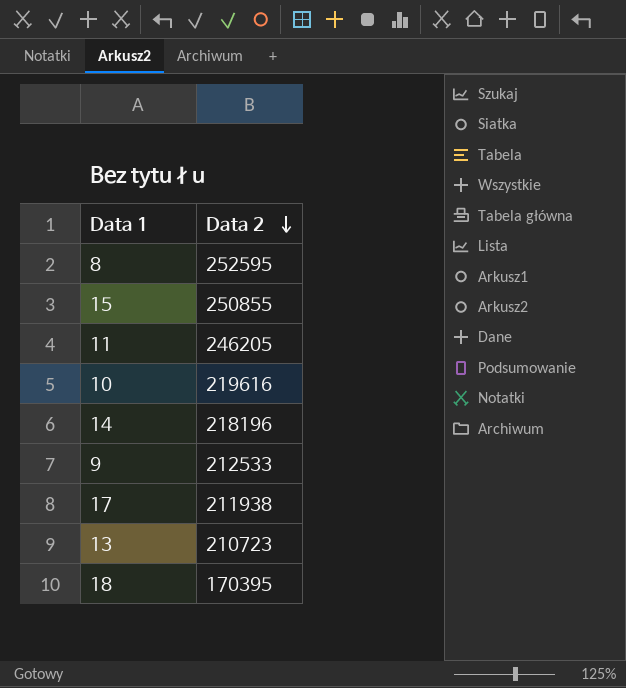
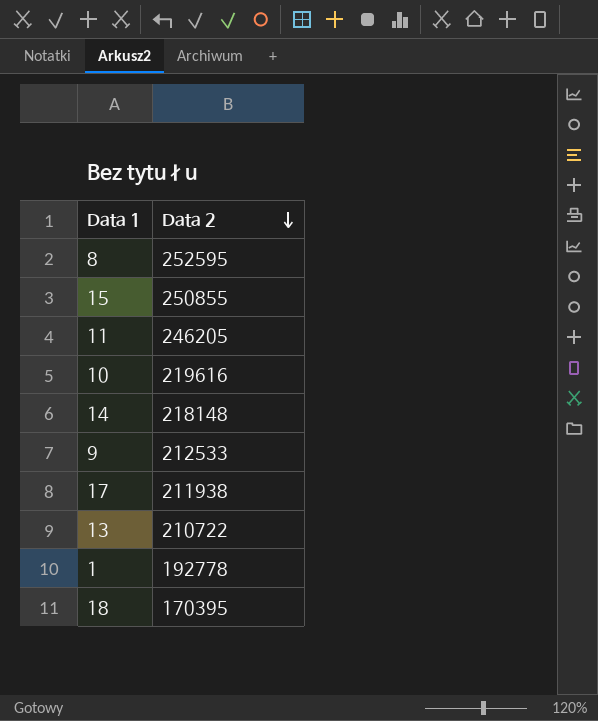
14 | Data 2: 218196 -> 218148
13 | Data 2: 210723 -> 210722
row 1: none -> 192778

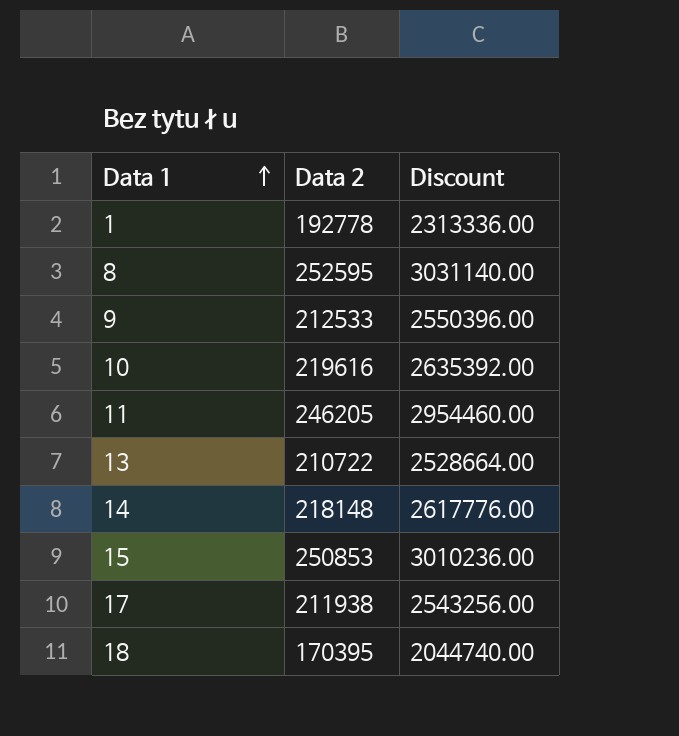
row order: Data 2 descending -> Data 1 ascending
column Discount | formula: none -> [Data 2] * 12
15 | Data 2: 250855 -> 250853

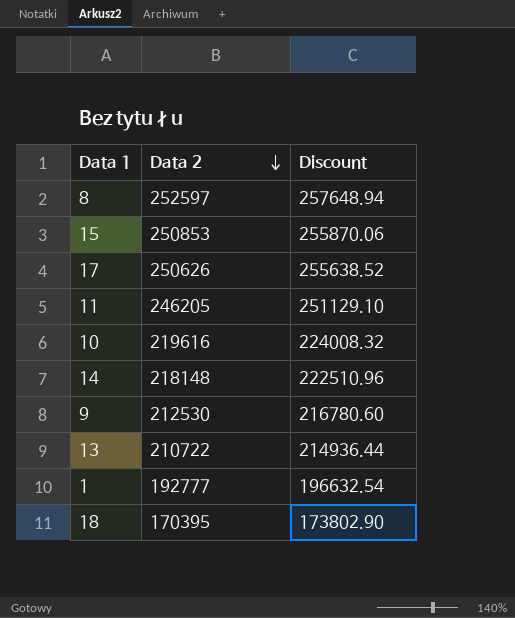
row order: Data 1 ascending -> Data 2 descending
column Discount | formula: [Data 2] * 12 -> [Data 2] * 1.02
8 | Data 2: 252595 -> 252597
17 | Data 2: 211938 -> 250626
9 | Data 2: 212533 -> 212530
1 | Data 2: 192778 -> 192777

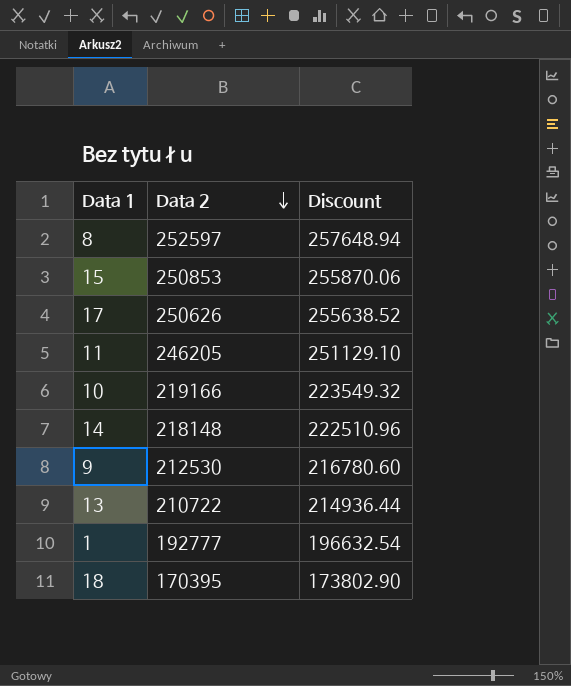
10 | Data 2: 219616 -> 219166
10 | Discount: 224008.32 -> 223549.32

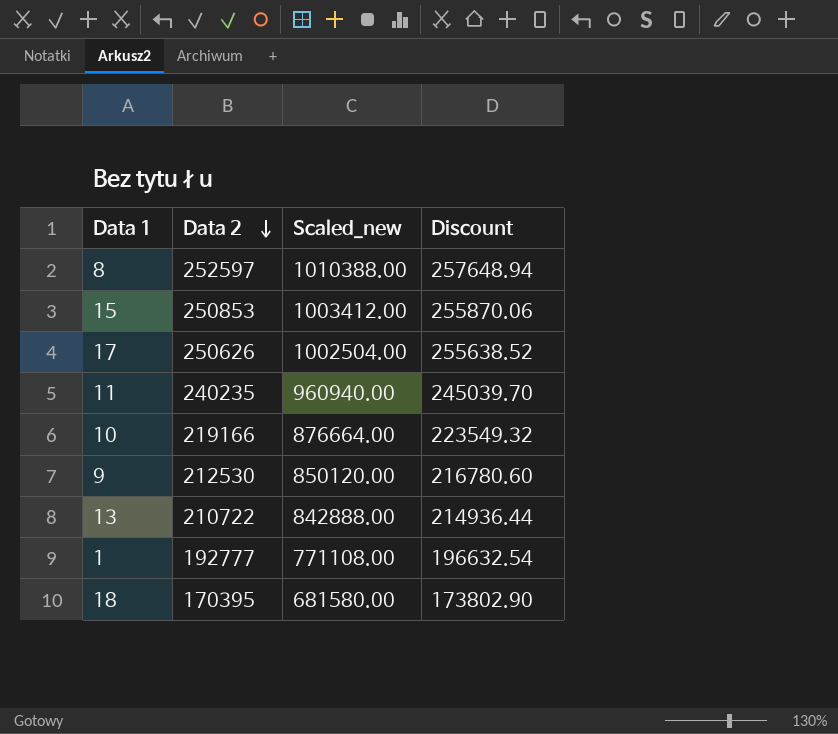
column Scaled_new | formula: none -> [Data 2] * 4
row 14: 218148 | 222510.96 -> none
11 | Data 2: 246205 -> 240235
11 | Discount: 251129.10 -> 245039.70

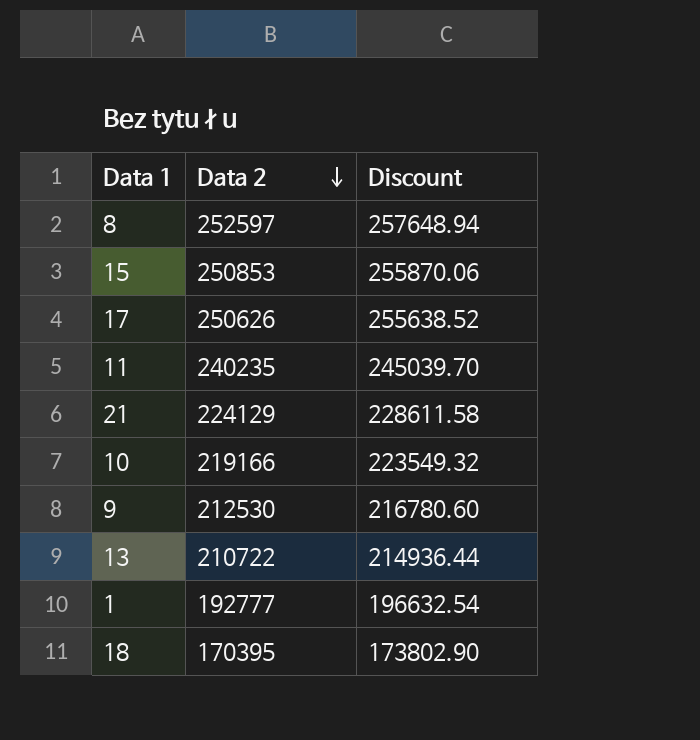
column Scaled_new | formula: [Data 2] * 4 -> none
row 21: none -> 224129 | 228611.58

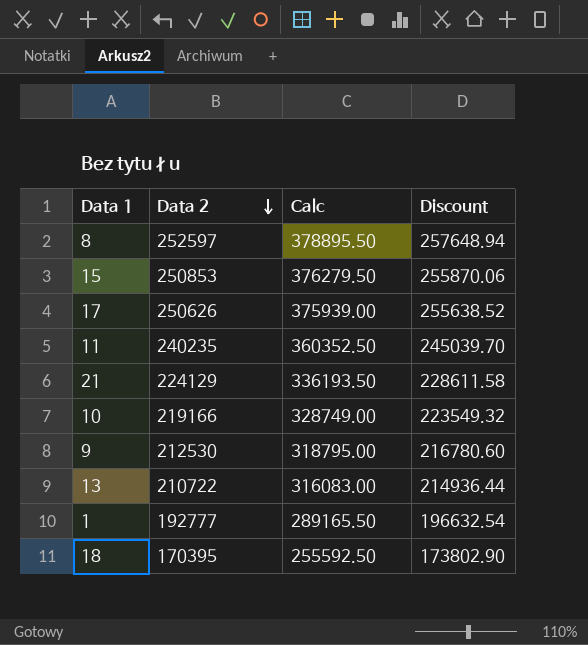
column Calc | formula: none -> [Data 2] * 1.5

